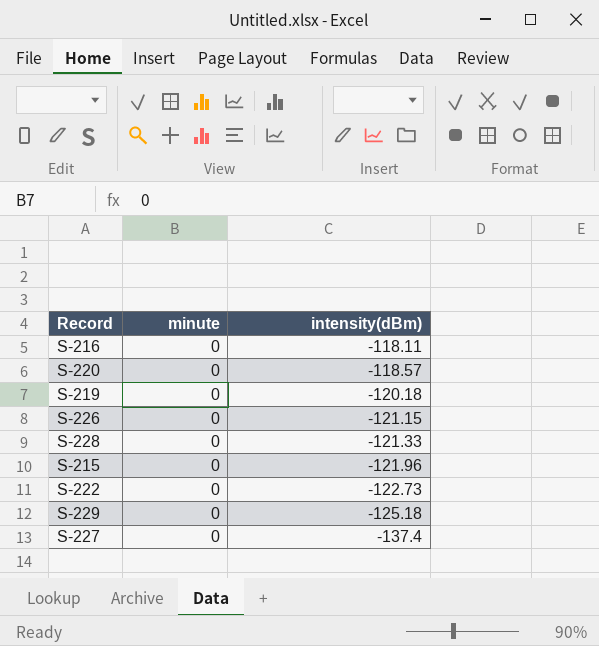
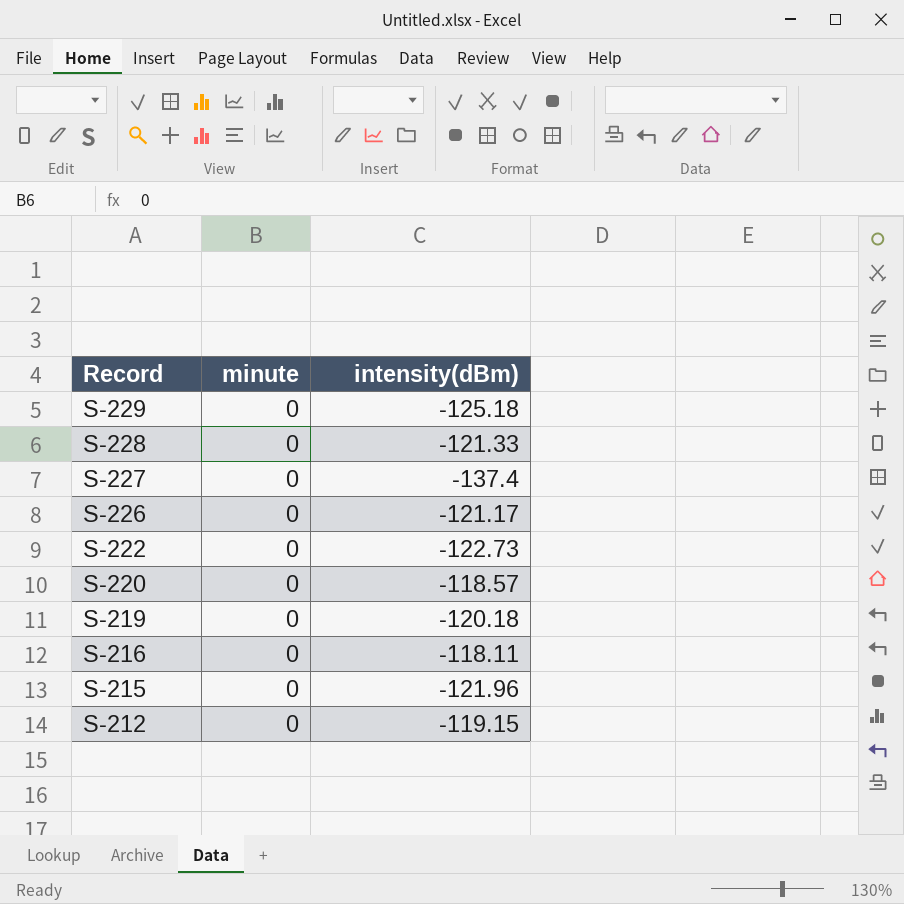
row order: intensity(dBm) descending -> Record descending
S-226 | intensity(dBm): -121.15 -> -121.17
row S-212: none -> 0 | -119.15

